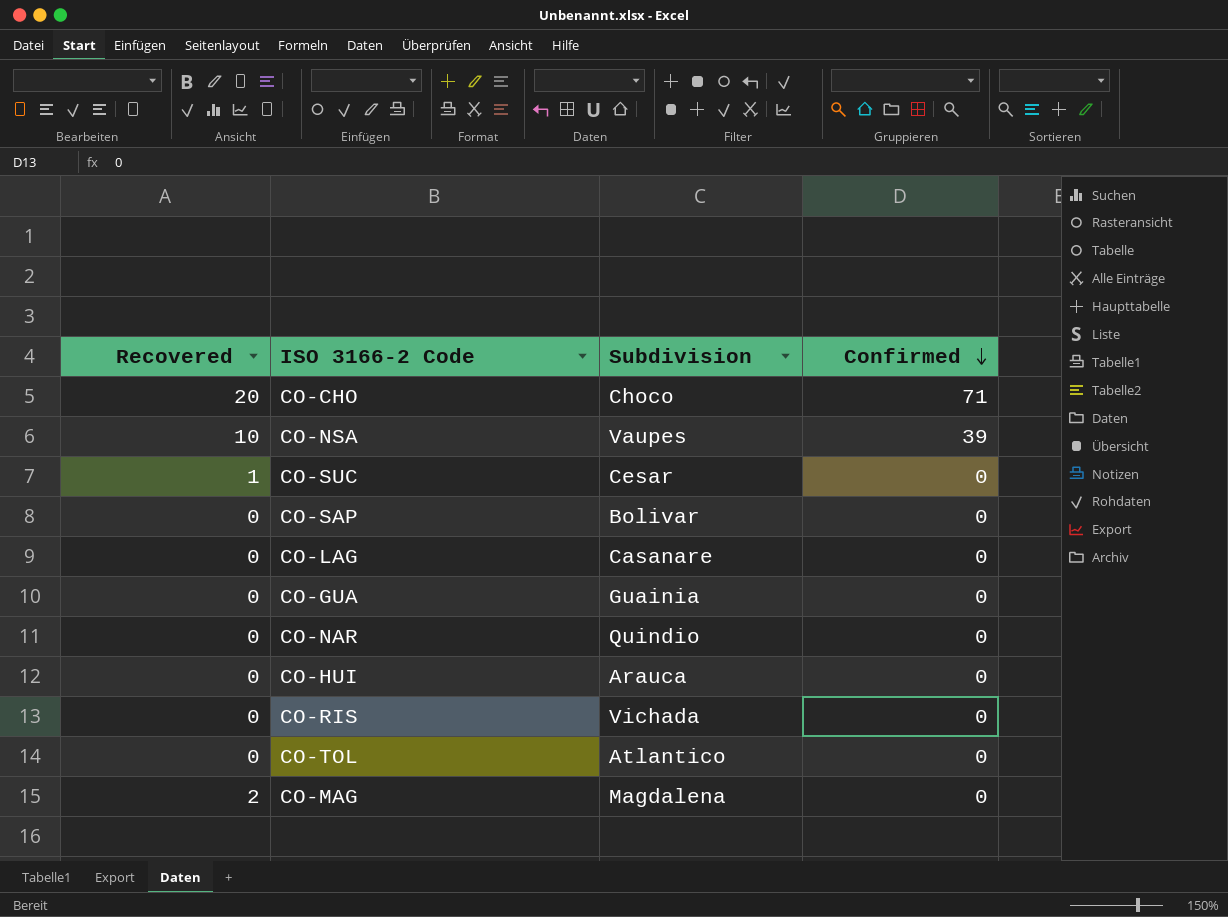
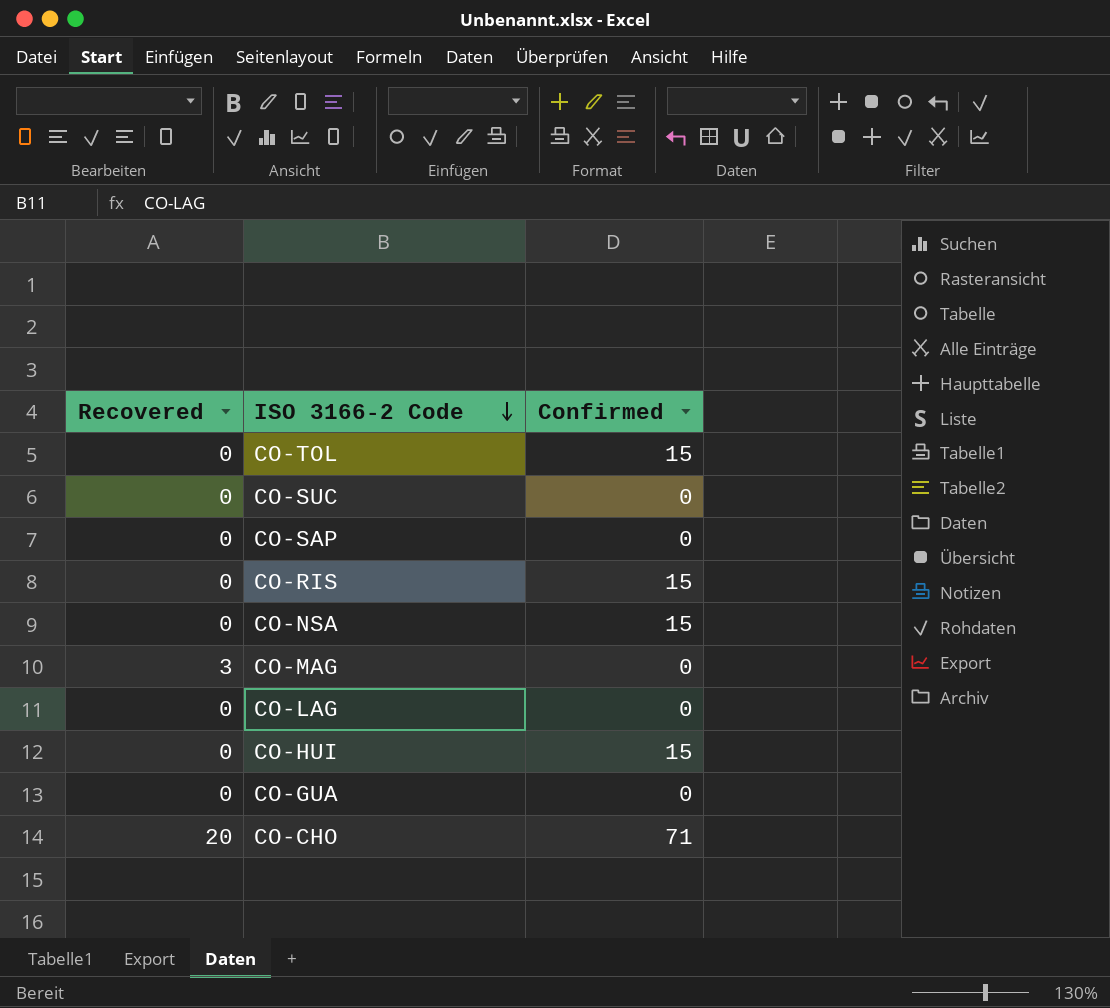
row order: Confirmed descending -> ISO 3166-2 Code descending
column Subdivision | position: 3 -> none
row CO-NAR: 0 | Quindio | 0 -> none
CO-TOL | Confirmed: 0 -> 15
CO-SUC | Recovered: 1 -> 0
CO-RIS | Confirmed: 0 -> 15
CO-NSA | Recovered: 10 -> 0
CO-NSA | Confirmed: 39 -> 15
CO-MAG | Recovered: 2 -> 3
CO-HUI | Confirmed: 0 -> 15

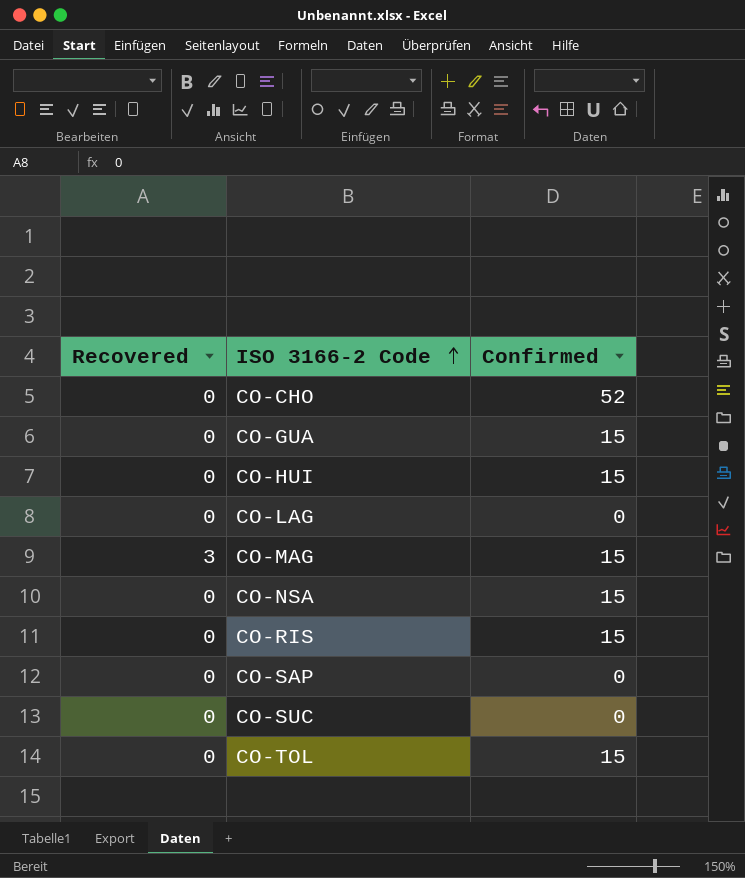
row order: ISO 3166-2 Code descending -> ISO 3166-2 Code ascending
CO-CHO | Recovered: 20 -> 0
CO-CHO | Confirmed: 71 -> 52
CO-GUA | Confirmed: 0 -> 15
CO-MAG | Confirmed: 0 -> 15

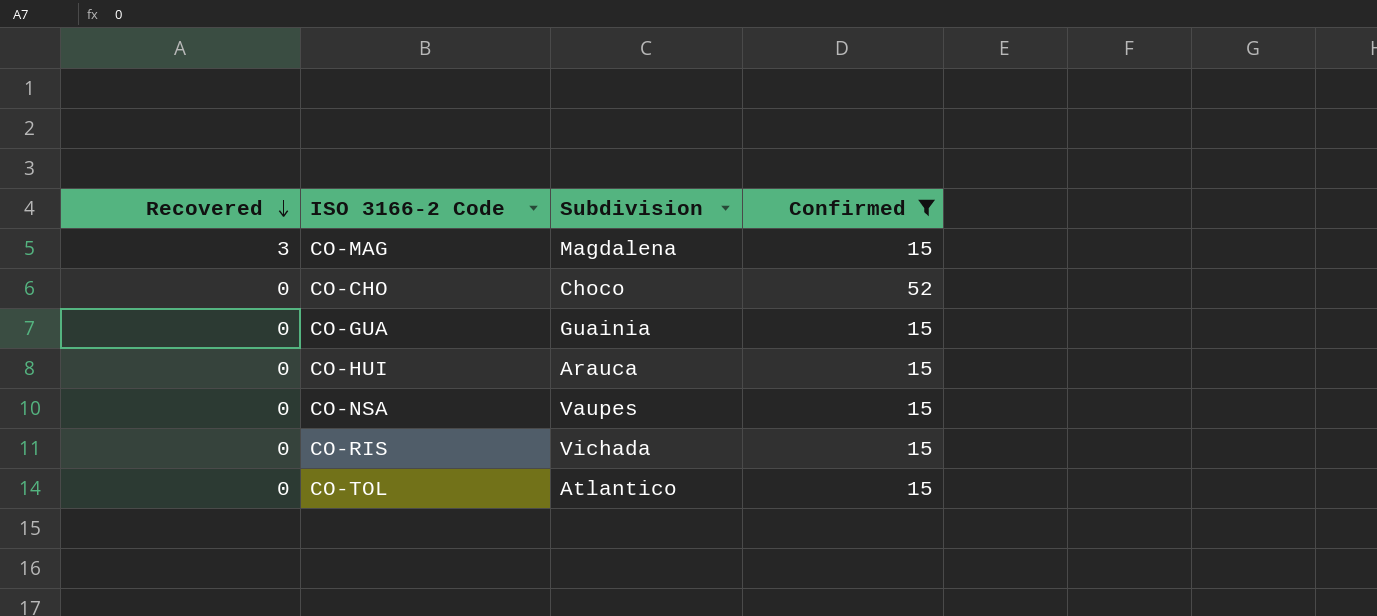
filter: none -> Confirmed != 0
row order: ISO 3166-2 Code ascending -> Recovered descending
column Subdivision | position: none -> 3

